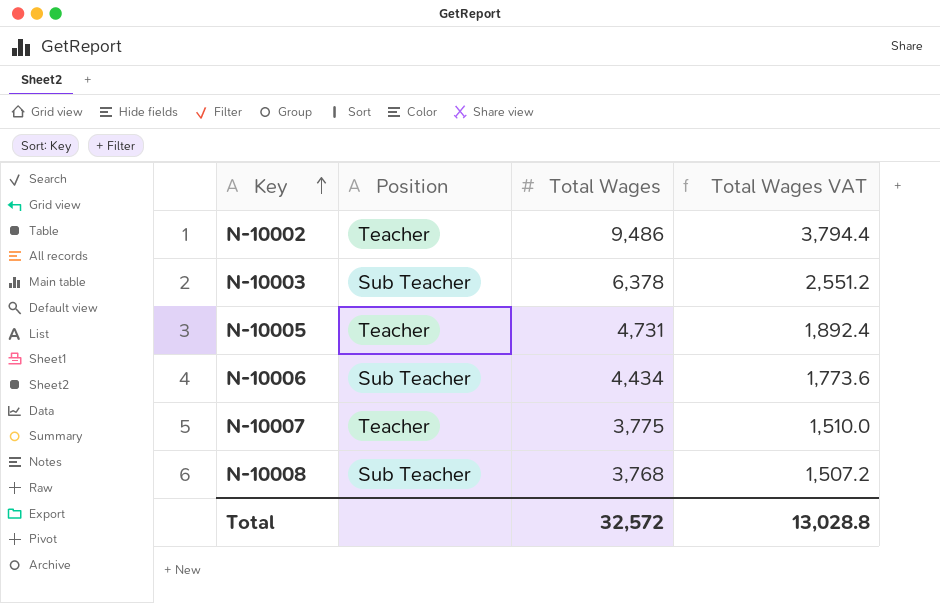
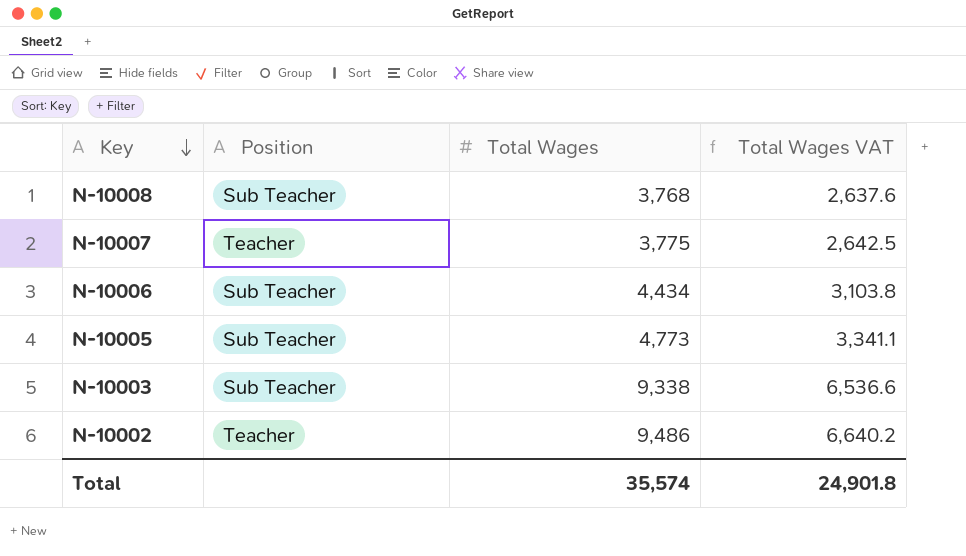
row order: Key ascending -> Key descending
column Total Wages VAT | formula: [Total Wages] * 0.4 -> [Total Wages] * 0.7
N-10005 | Position: Teacher -> Sub Teacher
N-10005 | Total Wages: 4,731 -> 4,773
N-10003 | Total Wages: 6,378 -> 9,338
Total | Total Wages: 32,572 -> 35,574
Total | Total Wages VAT: 13,028.8 -> 24,901.8

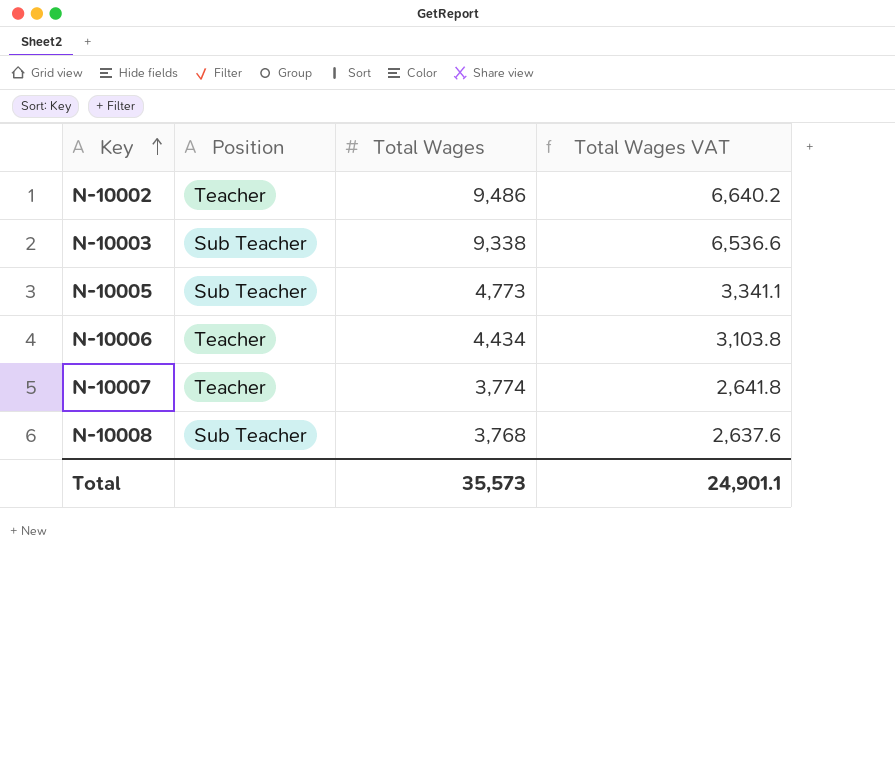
row order: Key descending -> Key ascending
N-10006 | Position: Sub Teacher -> Teacher
N-10007 | Total Wages: 3,775 -> 3,774
N-10007 | Total Wages VAT: 2,642.5 -> 2,641.8
Total | Total Wages: 35,574 -> 35,573
Total | Total Wages VAT: 24,901.8 -> 24,901.1

